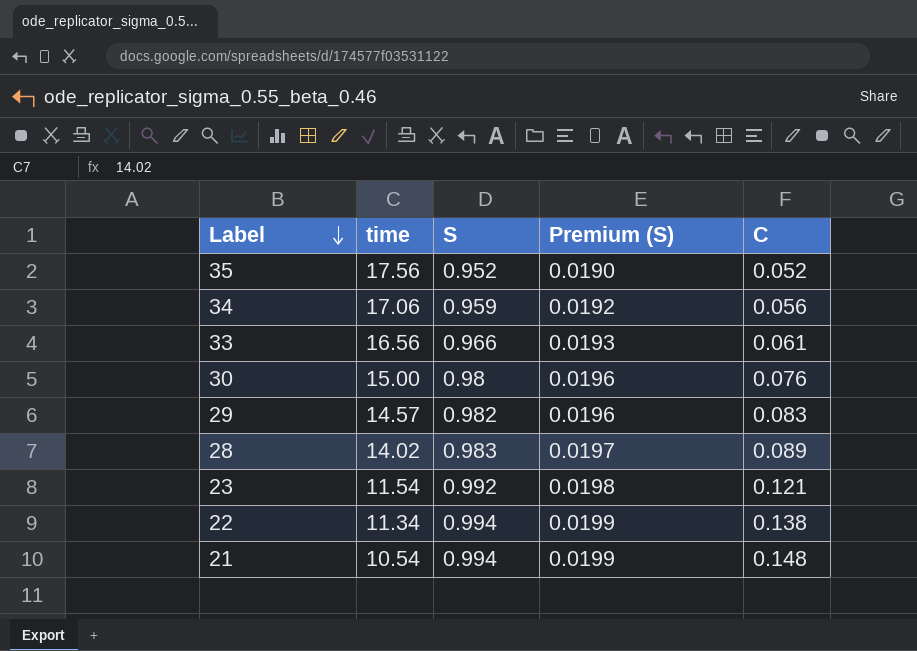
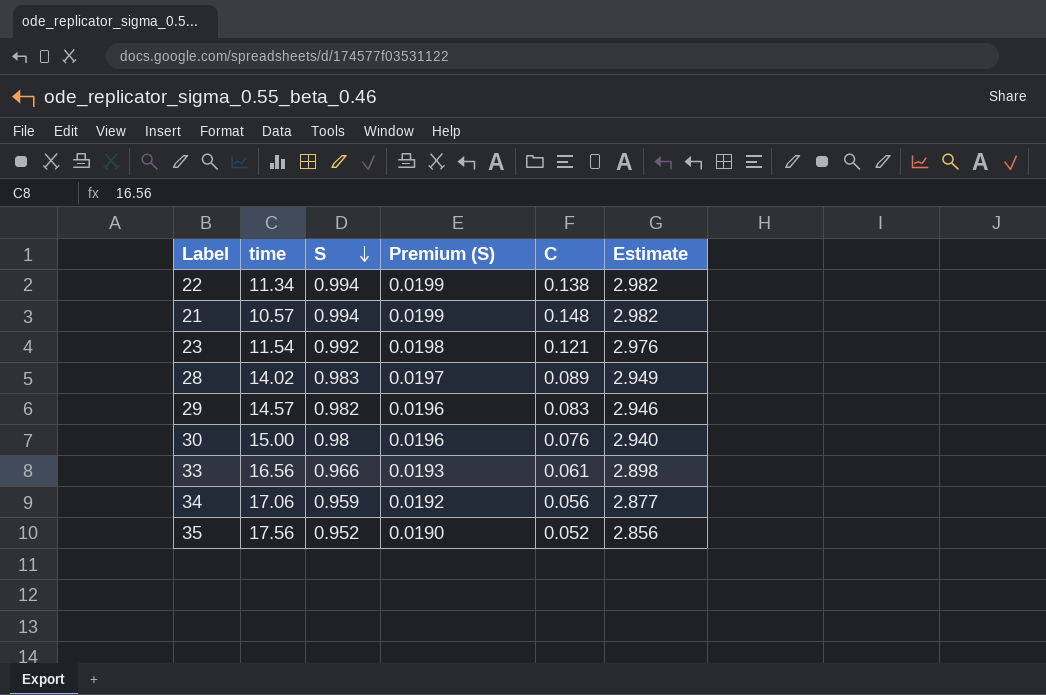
row order: Label descending -> S descending
column Estimate | formula: none -> [S] * 3
21 | time: 10.54 -> 10.57

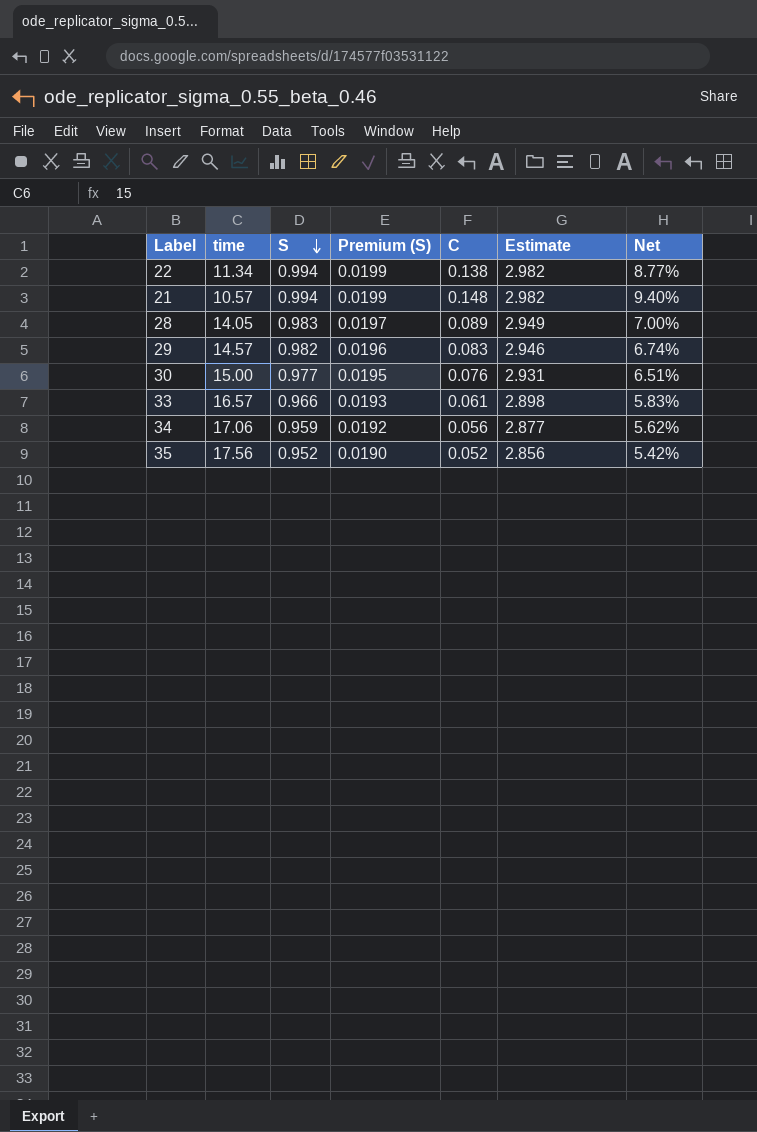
column Net | formula: none -> [S] / [time]
row 23: 11.54 | 0.992 | 0.0198 | 0.121 | 2.976 -> none
28 | time: 14.02 -> 14.05
30 | S: 0.98 -> 0.977
30 | Premium (S): 0.0196 -> 0.0195
30 | Estimate: 2.940 -> 2.931
33 | time: 16.56 -> 16.57

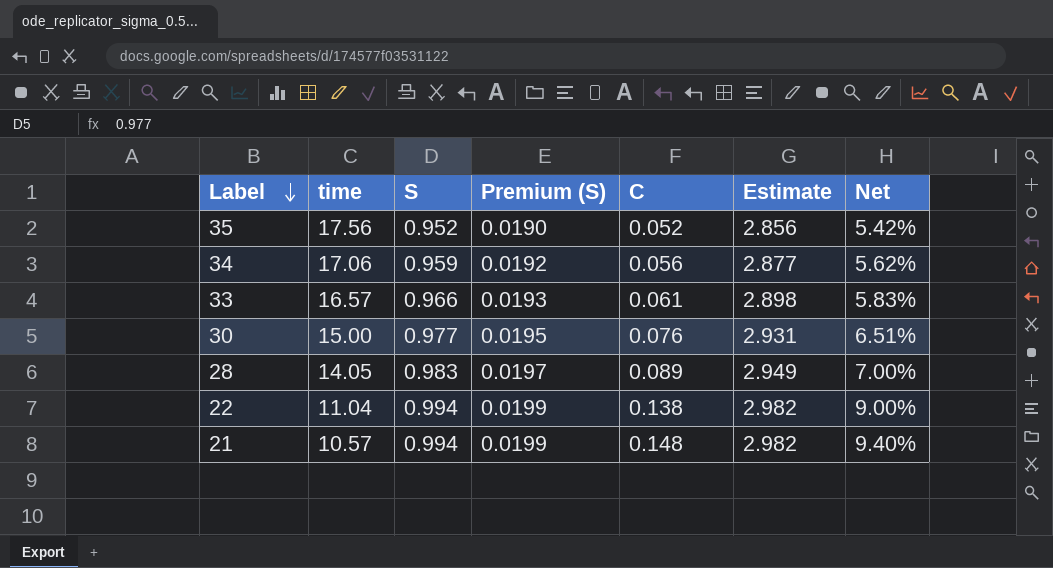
row order: S descending -> Label descending
row 29: 14.57 | 0.982 | 0.0196 | 0.083 | 2.946 | 6.74% -> none
22 | time: 11.34 -> 11.04
22 | Net: 8.77% -> 9.00%

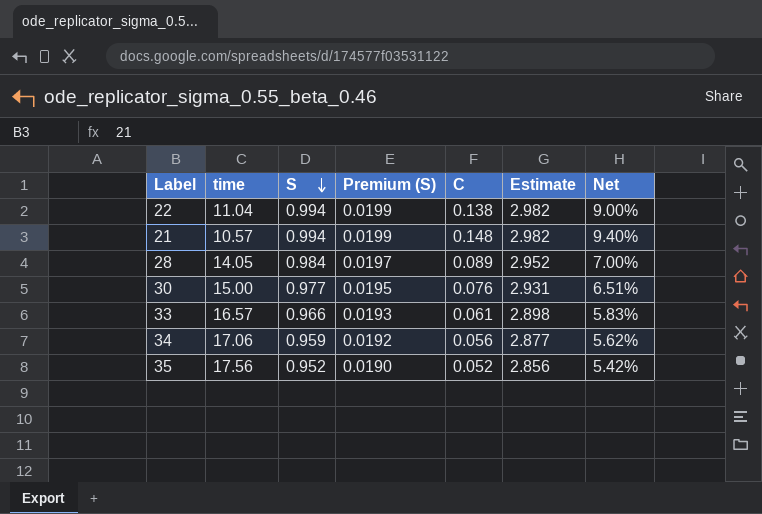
row order: Label descending -> S descending
28 | S: 0.983 -> 0.984
28 | Estimate: 2.949 -> 2.952

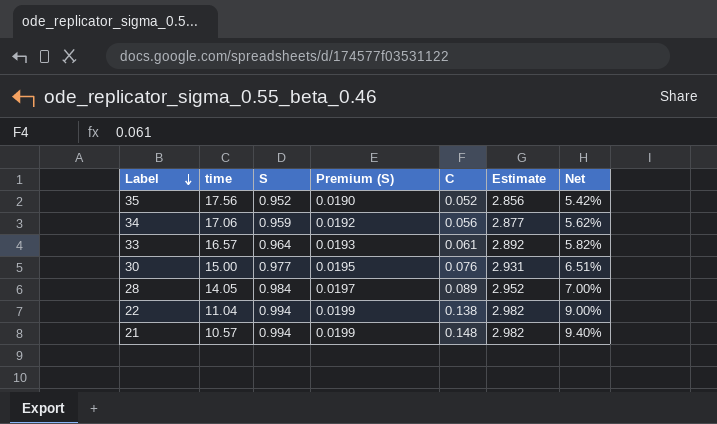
row order: S descending -> Label descending
33 | S: 0.966 -> 0.964
33 | Estimate: 2.898 -> 2.892
33 | Net: 5.83% -> 5.82%

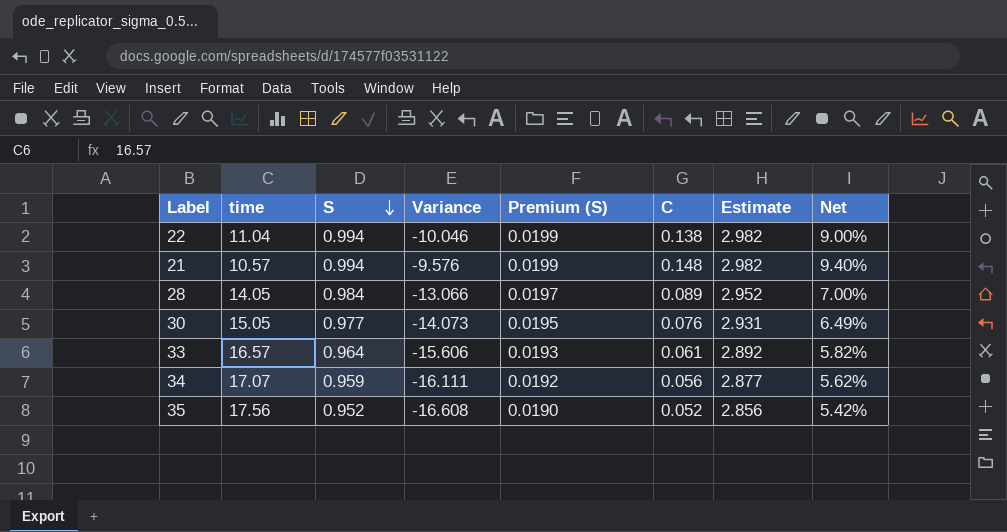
row order: Label descending -> S descending
column Variance | formula: none -> [S] - [time]
30 | time: 15.00 -> 15.05
30 | Net: 6.51% -> 6.49%
34 | time: 17.06 -> 17.07

